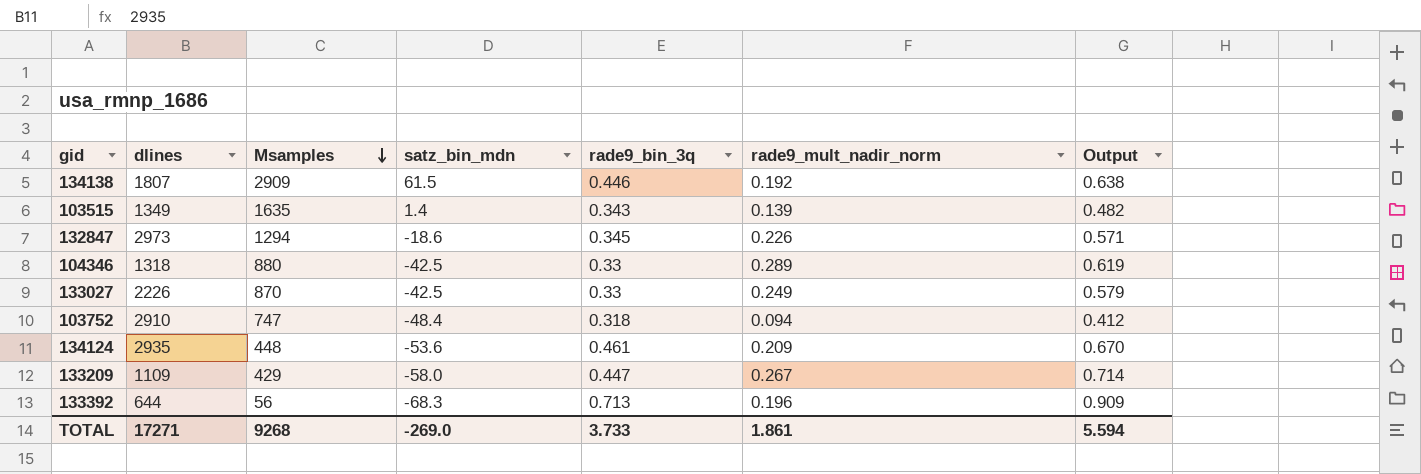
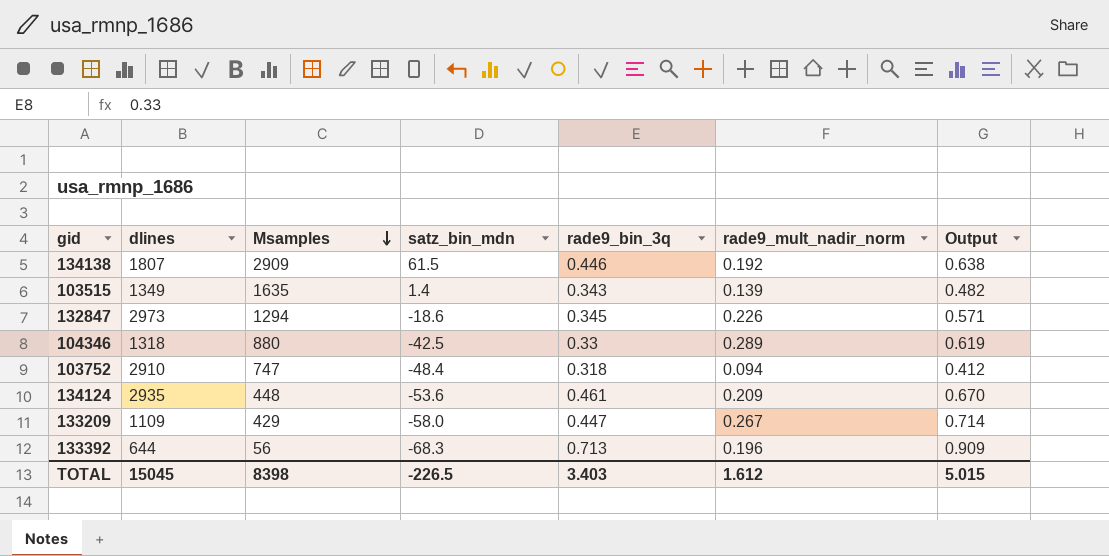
row 133027: 2226 | 870 | -42.5 | 0.33 | 0.249 | 0.579 -> none
TOTAL | dlines: 17271 -> 15045
TOTAL | Msamples: 9268 -> 8398
TOTAL | satz_bin_mdn: -269.0 -> -226.5
TOTAL | rade9_bin_3q: 3.733 -> 3.403
TOTAL | rade9_mult_nadir_norm: 1.861 -> 1.612
TOTAL | Output: 5.594 -> 5.015

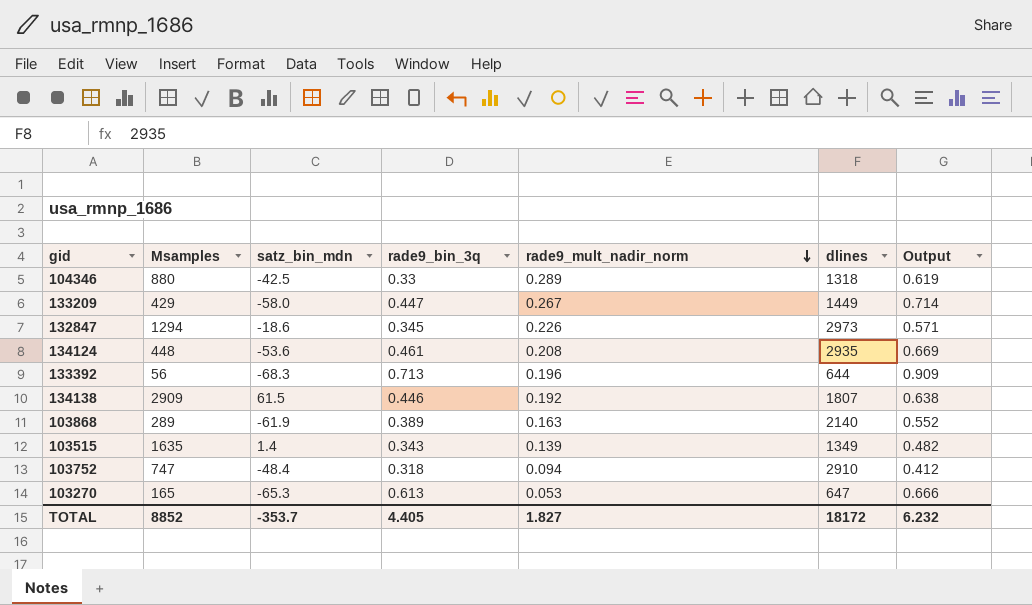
row order: Msamples descending -> rade9_mult_nadir_norm descending
column dlines | position: 2 -> 6
133209 | dlines: 1109 -> 1449
134124 | rade9_mult_nadir_norm: 0.209 -> 0.208
134124 | Output: 0.670 -> 0.669
row 103868: none -> 289 | -61.9 | 0.389 | 0.163 | 2140 | 0.552
row 103270: none -> 165 | -65.3 | 0.613 | 0.053 | 647 | 0.666
TOTAL | Msamples: 8398 -> 8852
TOTAL | satz_bin_mdn: -226.5 -> -353.7
TOTAL | rade9_bin_3q: 3.403 -> 4.405
TOTAL | rade9_mult_nadir_norm: 1.612 -> 1.827
TOTAL | dlines: 15045 -> 18172
TOTAL | Output: 5.015 -> 6.232

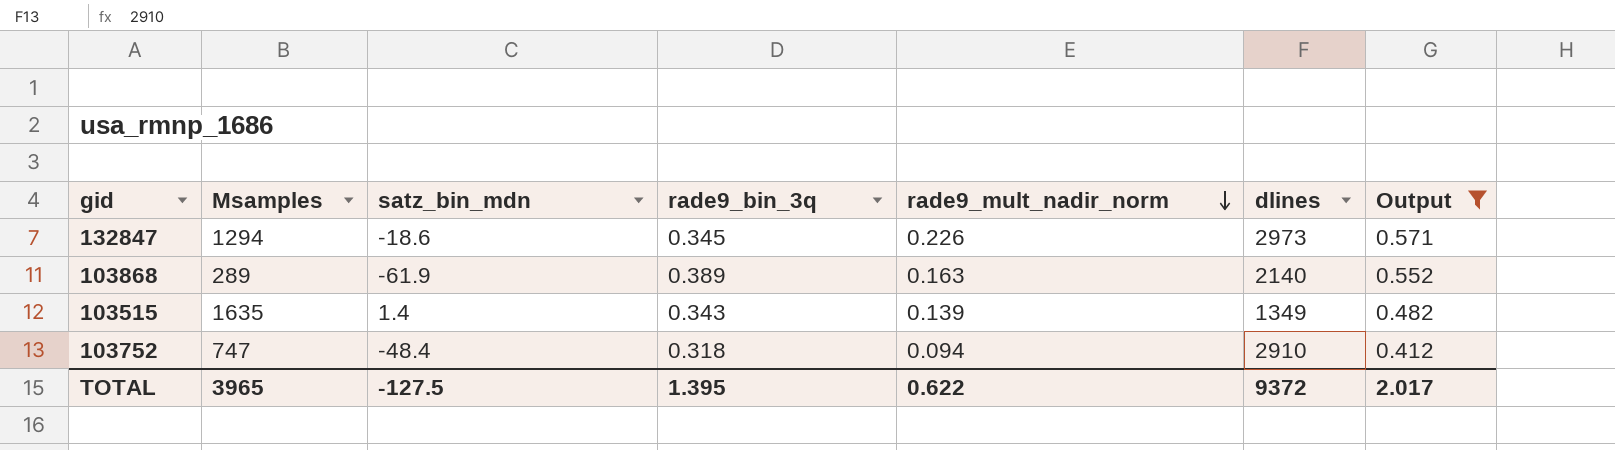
filter: none -> Output <= 0.571
TOTAL | Msamples: 8852 -> 3965
TOTAL | satz_bin_mdn: -353.7 -> -127.5
TOTAL | rade9_bin_3q: 4.405 -> 1.395
TOTAL | rade9_mult_nadir_norm: 1.827 -> 0.622
TOTAL | dlines: 18172 -> 9372
TOTAL | Output: 6.232 -> 2.017

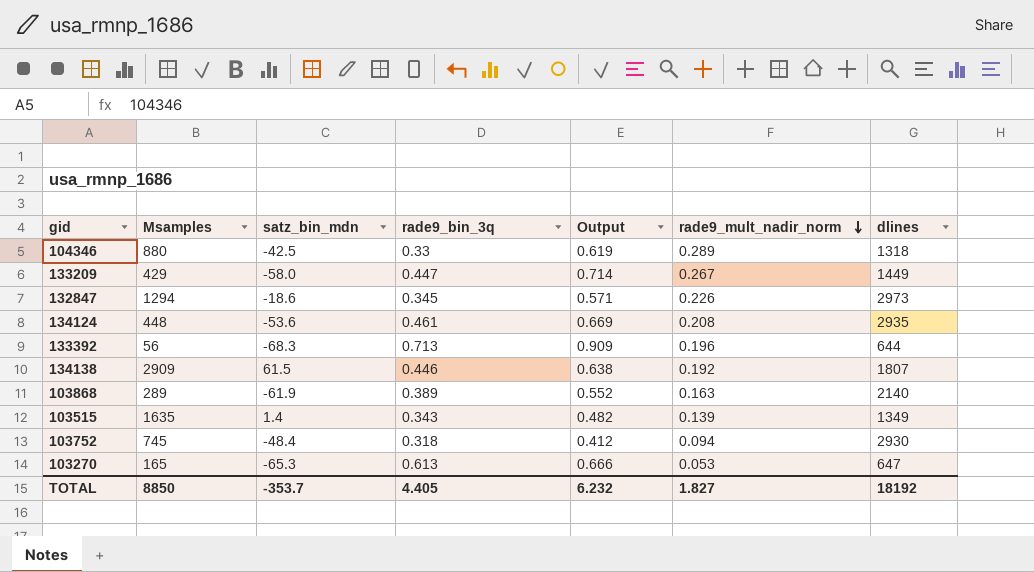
filter: Output <= 0.571 -> none
column Output | position: 7 -> 5
103752 | Msamples: 747 -> 745
103752 | dlines: 2910 -> 2930
TOTAL | Msamples: 3965 -> 8850
TOTAL | satz_bin_mdn: -127.5 -> -353.7
TOTAL | rade9_bin_3q: 1.395 -> 4.405
TOTAL | Output: 2.017 -> 6.232
TOTAL | rade9_mult_nadir_norm: 0.622 -> 1.827
TOTAL | dlines: 9372 -> 18192

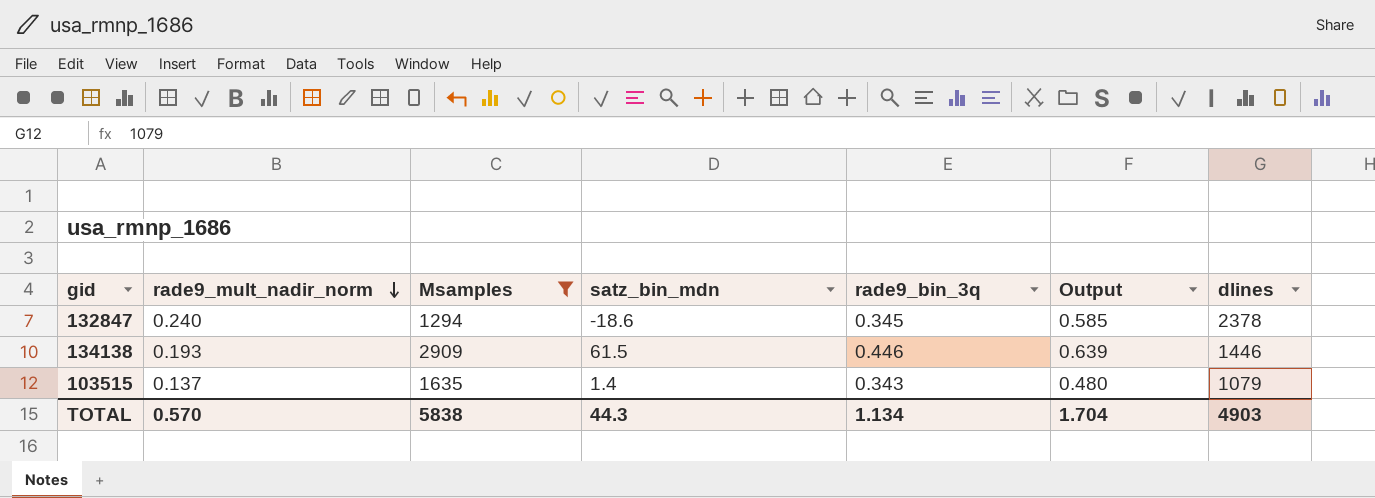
filter: none -> Msamples >= 1294
column rade9_mult_nadir_norm | position: 6 -> 2
132847 | rade9_mult_nadir_norm: 0.226 -> 0.240
132847 | Output: 0.571 -> 0.585
132847 | dlines: 2973 -> 2378
134138 | rade9_mult_nadir_norm: 0.192 -> 0.193
134138 | Output: 0.638 -> 0.639
134138 | dlines: 1807 -> 1446
103515 | rade9_mult_nadir_norm: 0.139 -> 0.137
103515 | Output: 0.482 -> 0.480
103515 | dlines: 1349 -> 1079
TOTAL | rade9_mult_nadir_norm: 1.827 -> 0.570
TOTAL | Msamples: 8850 -> 5838
TOTAL | satz_bin_mdn: -353.7 -> 44.3
TOTAL | rade9_bin_3q: 4.405 -> 1.134
TOTAL | Output: 6.232 -> 1.704
TOTAL | dlines: 18192 -> 4903

